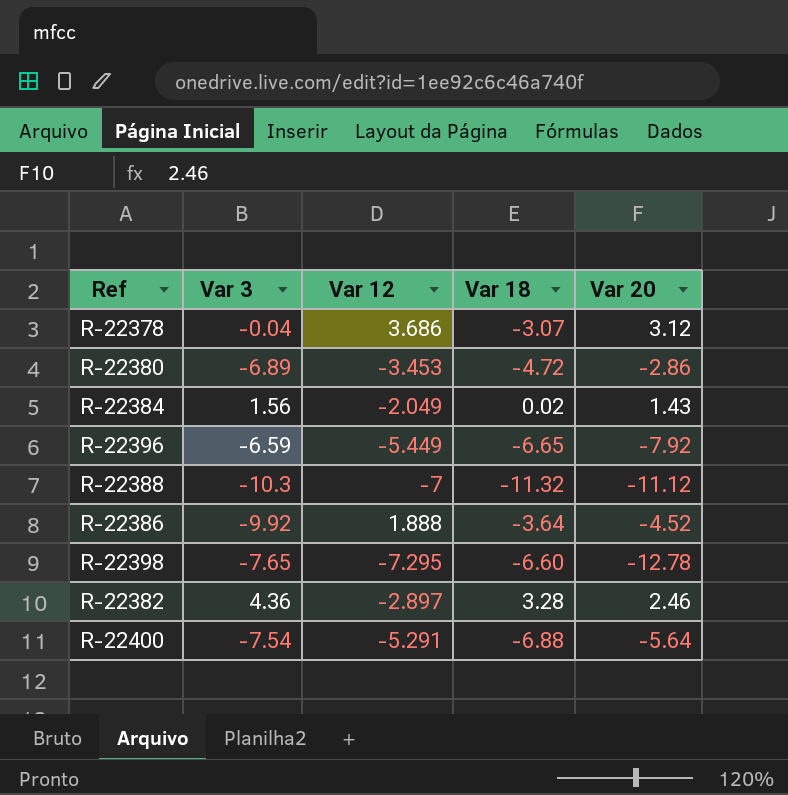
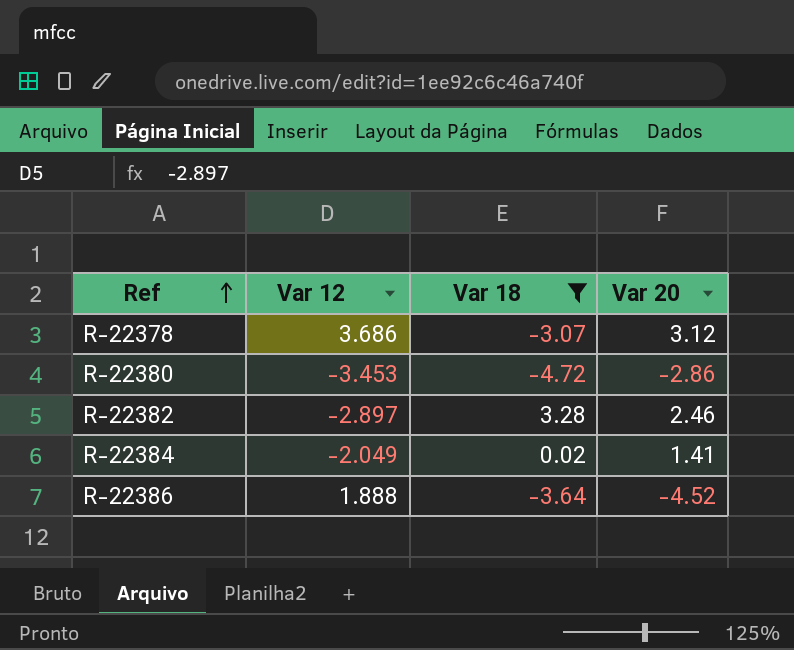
filter: none -> Var 18 >= -4.72
row order: none -> Ref ascending
column Var 3 | position: 2 -> none
R-22384 | Var 20: 1.43 -> 1.41

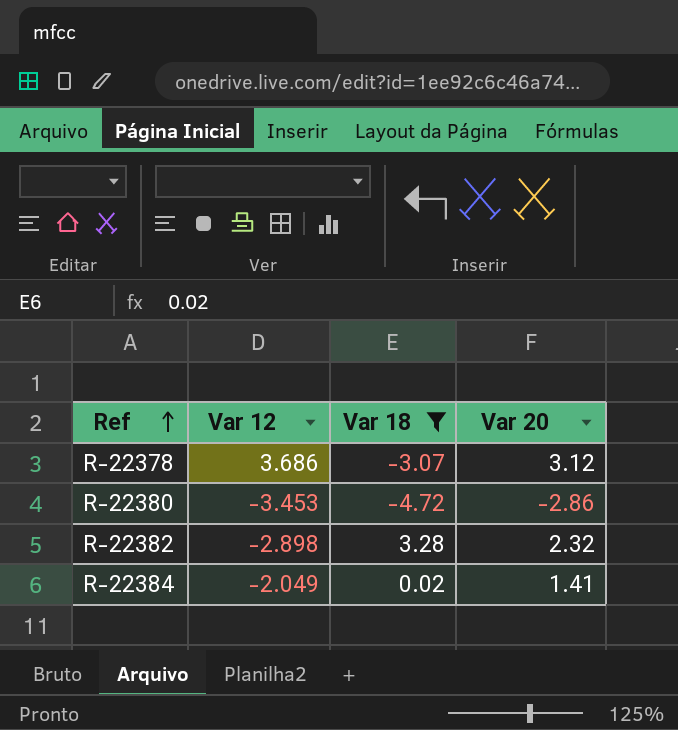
row R-22386: 1.888 | -3.64 | -4.52 -> none
R-22382 | Var 12: -2.897 -> -2.898
R-22382 | Var 20: 2.46 -> 2.32

